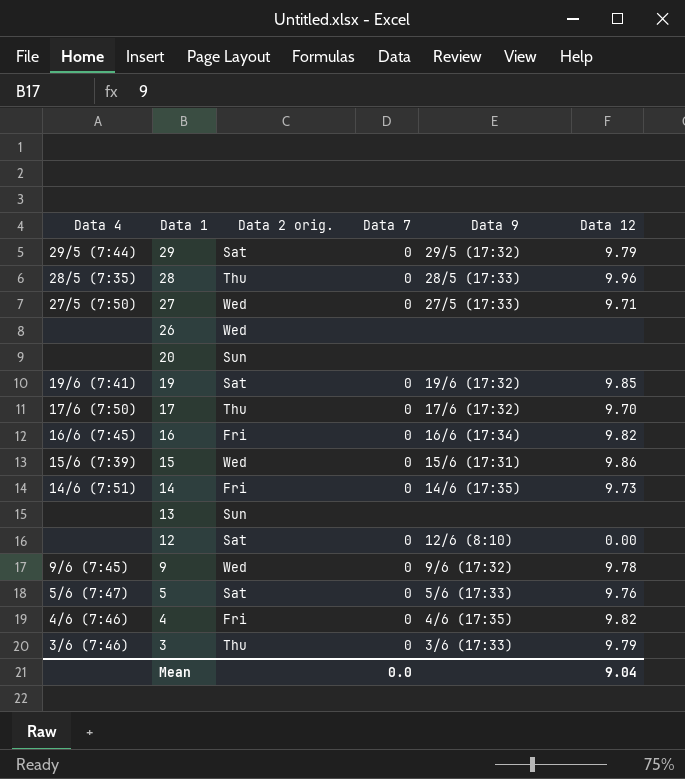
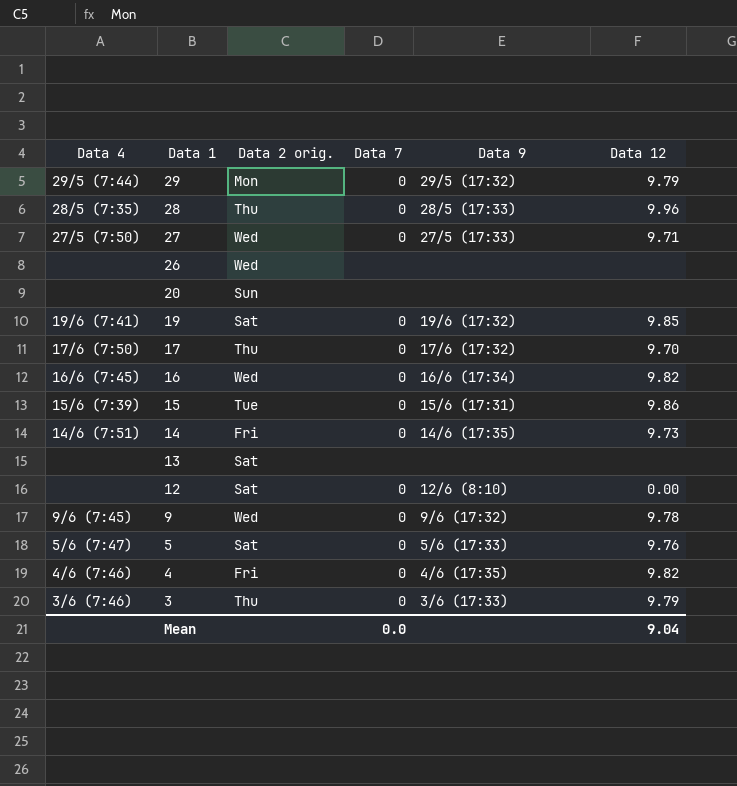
29 | Data 2 orig.: Sat -> Mon
16 | Data 2 orig.: Fri -> Wed
15 | Data 2 orig.: Wed -> Tue
13 | Data 2 orig.: Sun -> Sat

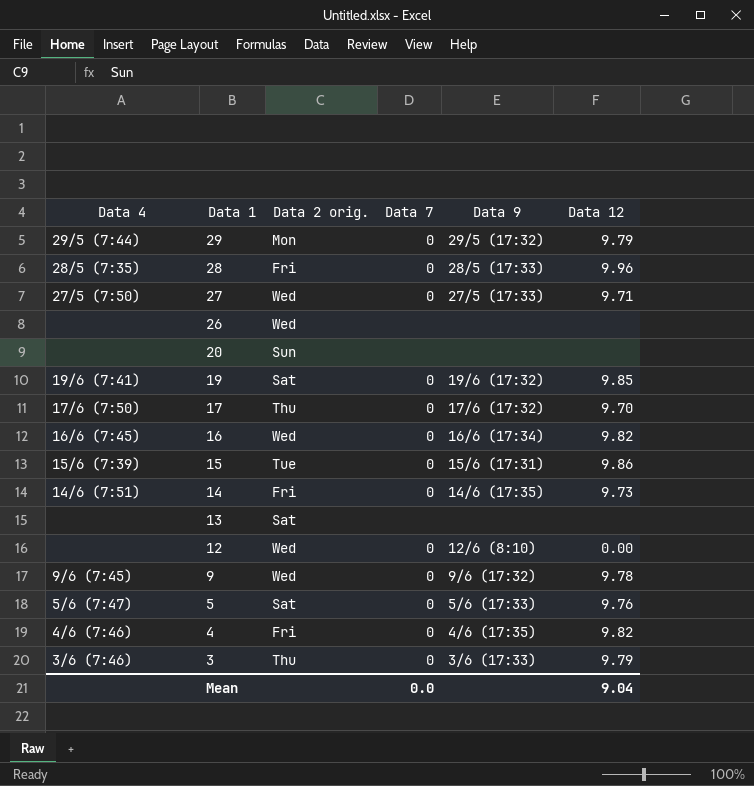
28 | Data 2 orig.: Thu -> Fri
12 | Data 2 orig.: Sat -> Wed

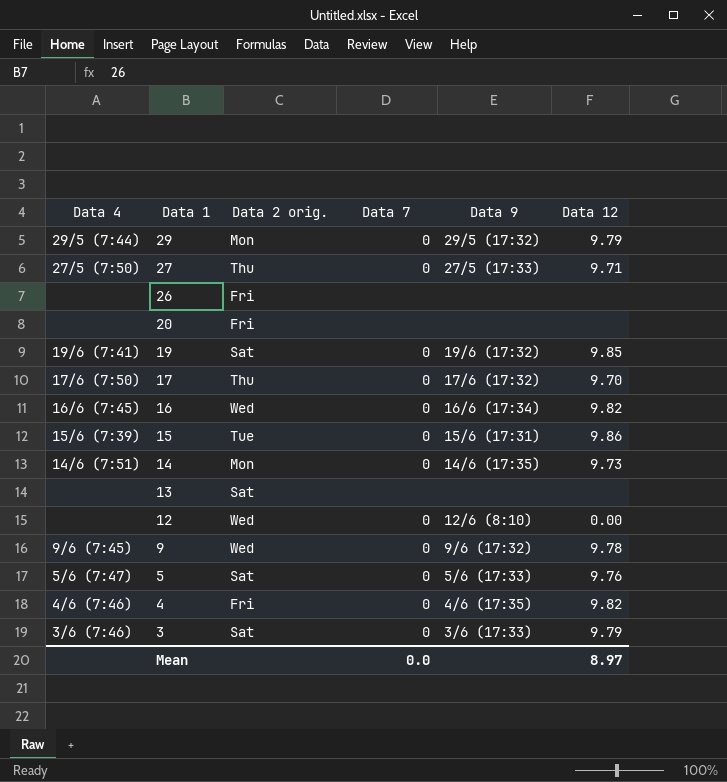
row 28: 28/5 (7:35) | Fri | 0 | 28/5 (17:33) | 9.96 -> none
27 | Data 2 orig.: Wed -> Thu
26 | Data 2 orig.: Wed -> Fri
20 | Data 2 orig.: Sun -> Fri
14 | Data 2 orig.: Fri -> Mon
3 | Data 2 orig.: Thu -> Sat
Mean | Data 12: 9.04 -> 8.97

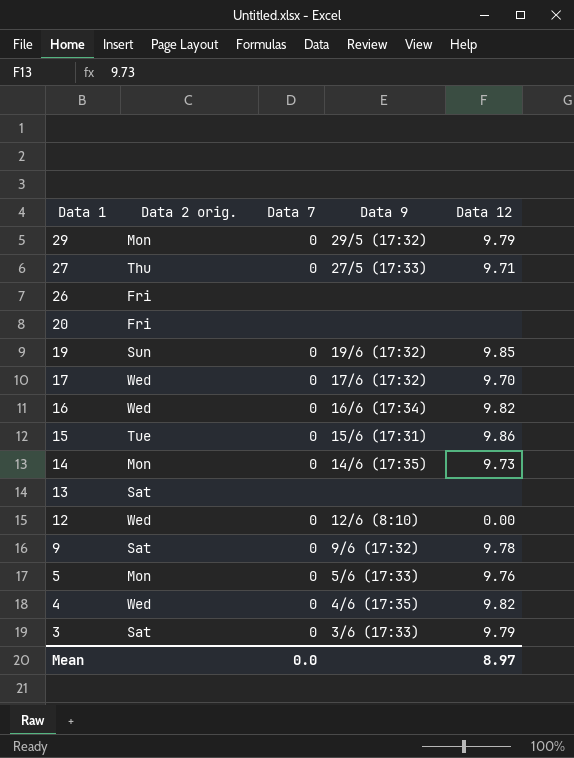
column Data 4 | position: 1 -> none
19 | Data 2 orig.: Sat -> Sun
17 | Data 2 orig.: Thu -> Wed
9 | Data 2 orig.: Wed -> Sat
5 | Data 2 orig.: Sat -> Mon
4 | Data 2 orig.: Fri -> Wed

